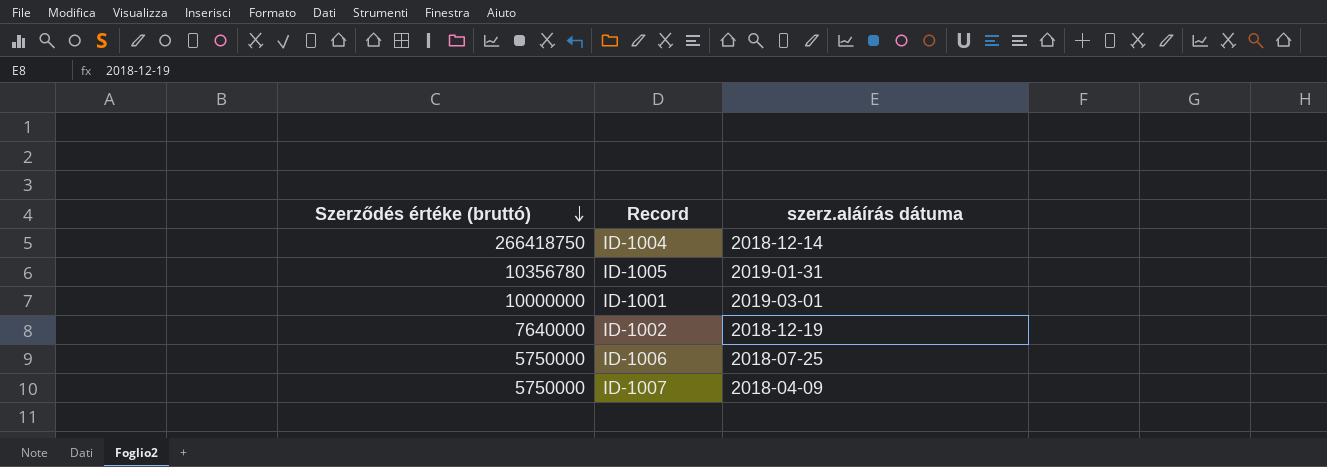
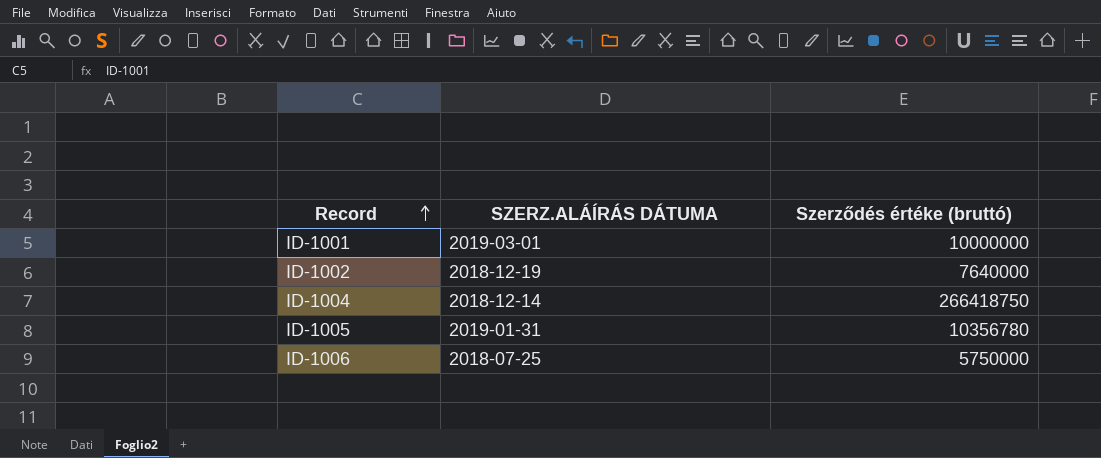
row order: Szerződés értéke (bruttó) descending -> Record ascending
column name: szerz.aláírás dátuma -> SZERZ.ALÁÍRÁS DÁTUMA
column Szerződés értéke (bruttó) | position: 1 -> 3
row ID-1007: 5750000 | 2018-04-09 -> none

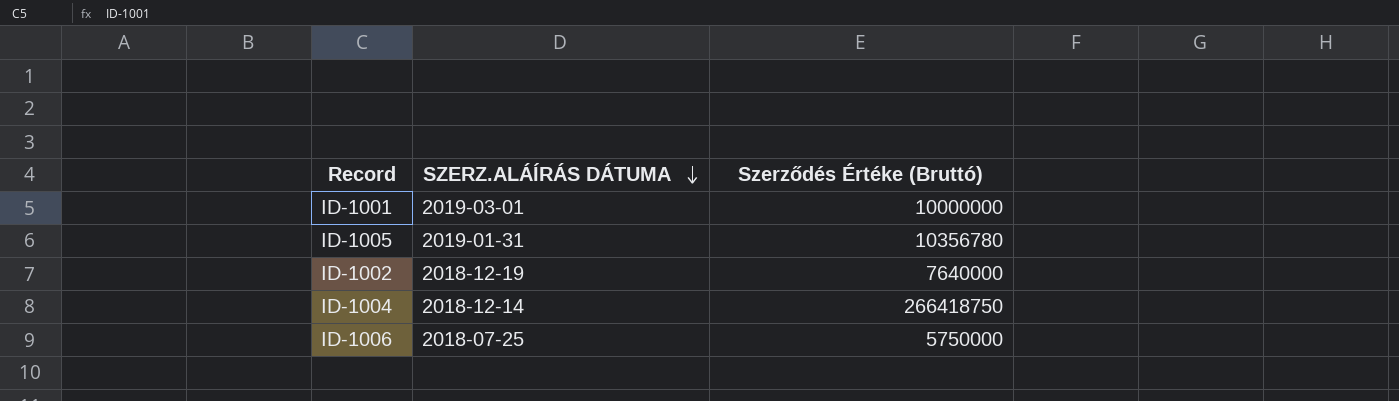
row order: Record ascending -> SZERZ.ALÁÍRÁS DÁTUMA descending
column name: Szerződés értéke (bruttó) -> Szerződés Értéke (Bruttó)

